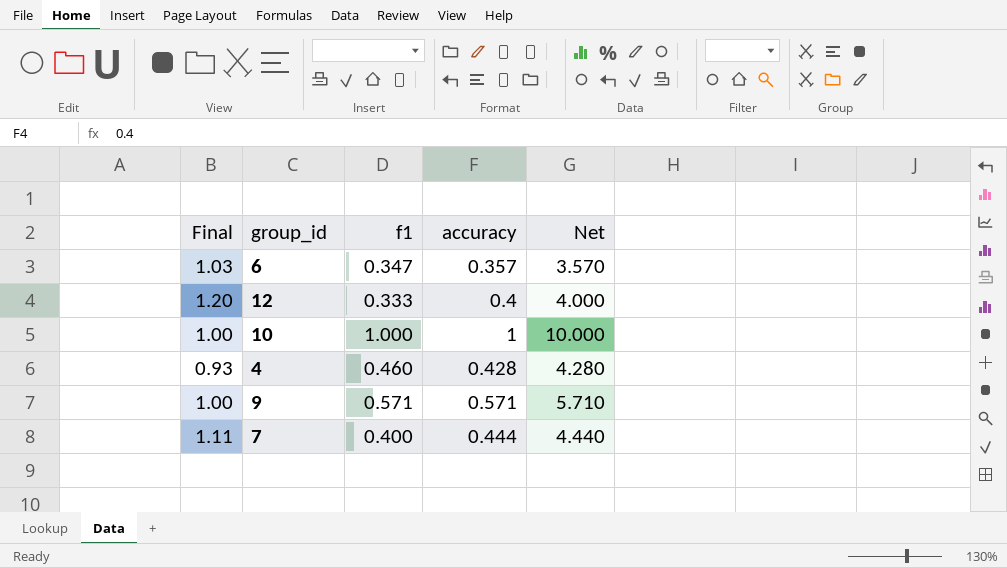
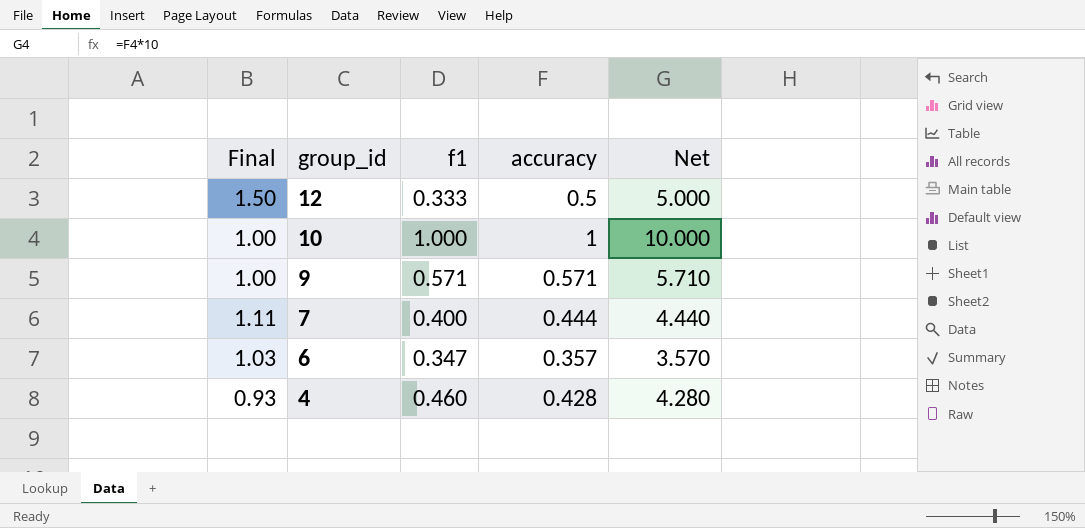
row order: none -> group_id descending
12 | Final: 1.20 -> 1.50
12 | accuracy: 0.4 -> 0.5
12 | Net: 4.000 -> 5.000

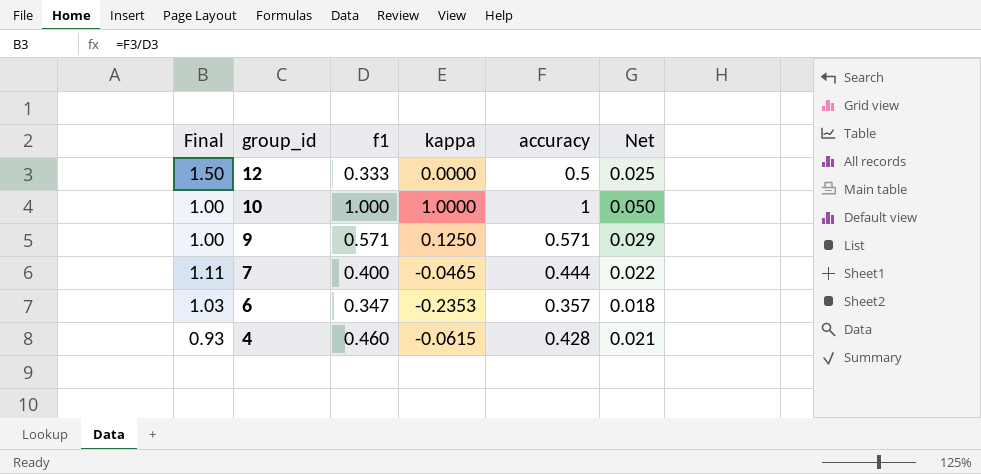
column kappa | position: none -> 4
column Net | formula: [accuracy] * 10 -> [accuracy] * 0.05

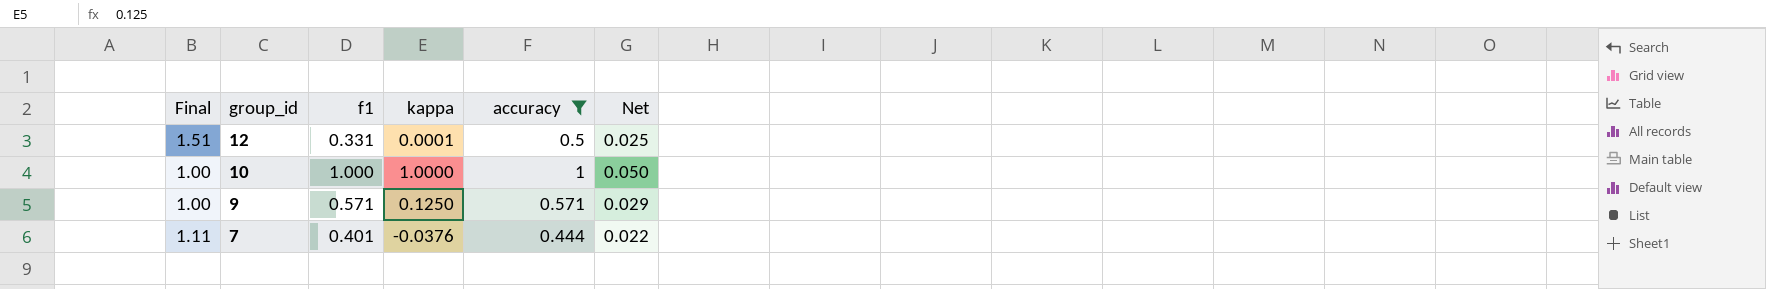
filter: none -> accuracy >= 0.444
12 | Final: 1.50 -> 1.51
12 | f1: 0.333 -> 0.331
12 | kappa: 0.0000 -> 0.0001
7 | f1: 0.400 -> 0.401
7 | kappa: -0.0465 -> -0.0376

